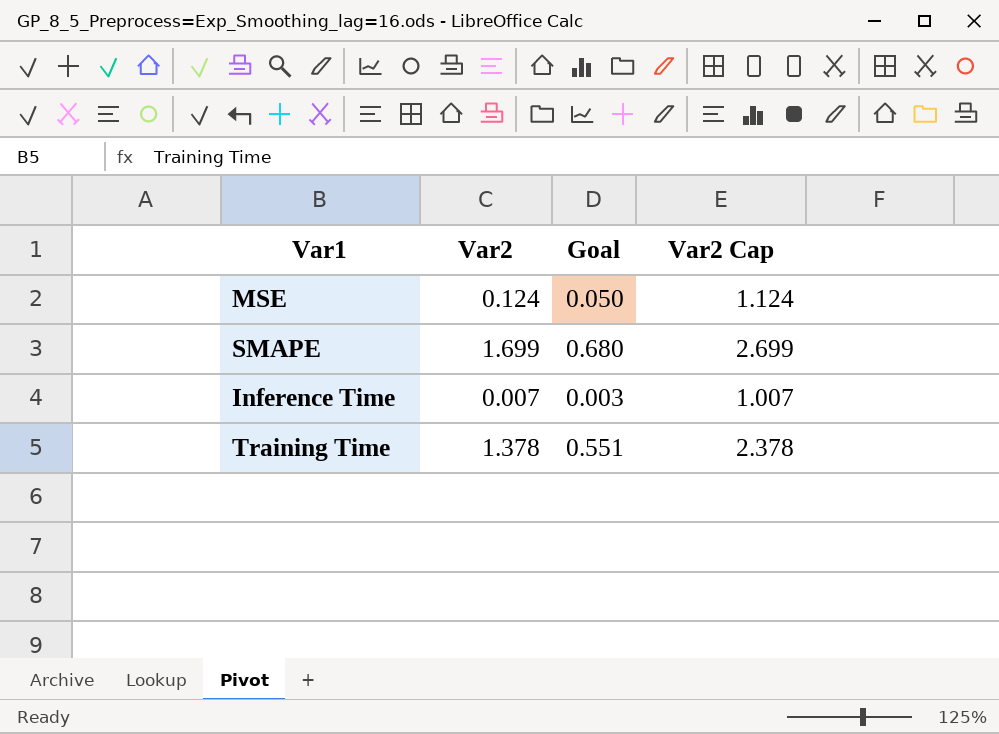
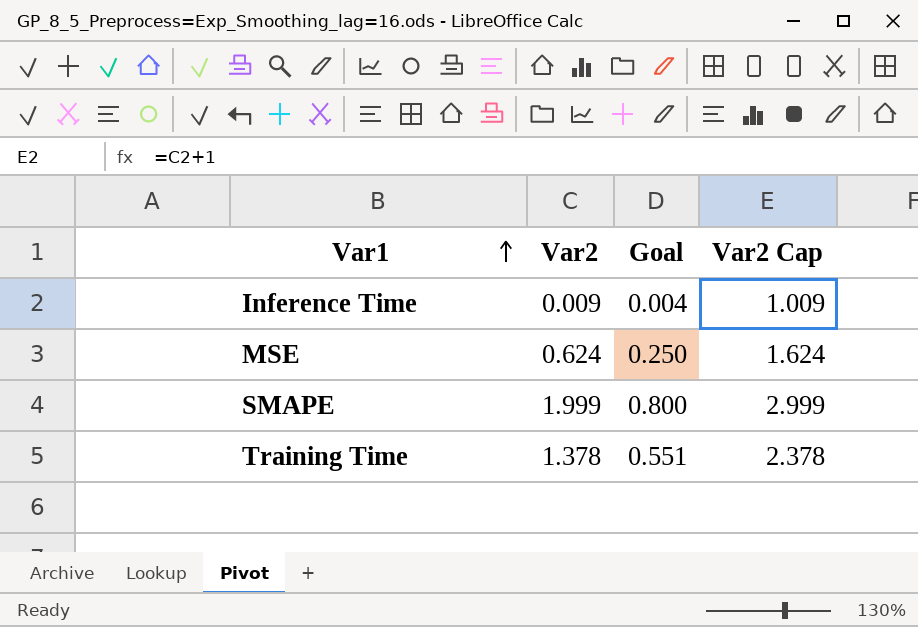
row order: none -> Var1 ascending
Inference Time | Var2: 0.007 -> 0.009
Inference Time | Goal: 0.003 -> 0.004
Inference Time | Var2 Cap: 1.007 -> 1.009
MSE | Var2: 0.124 -> 0.624
MSE | Goal: 0.050 -> 0.250
MSE | Var2 Cap: 1.124 -> 1.624
SMAPE | Var2: 1.699 -> 1.999
SMAPE | Goal: 0.680 -> 0.800
SMAPE | Var2 Cap: 2.699 -> 2.999

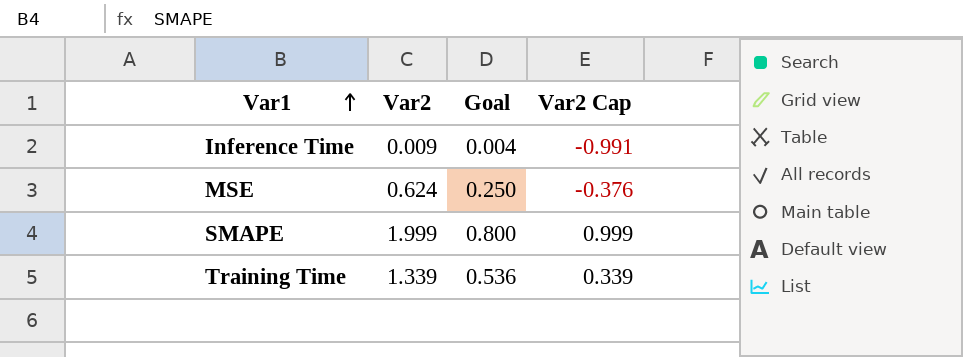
column Var2 Cap | formula: [Var2] + 1 -> [Var2] - 1
Training Time | Var2: 1.378 -> 1.339
Training Time | Goal: 0.551 -> 0.536

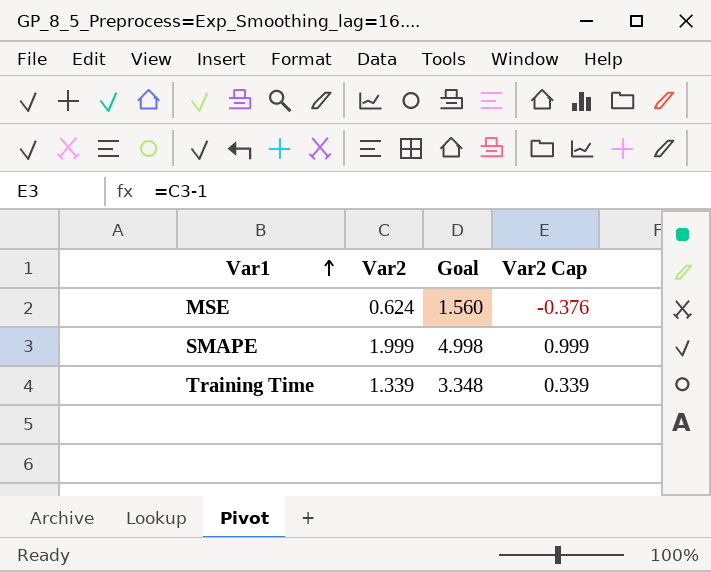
column Goal | formula: [Var2] * 0.4 -> [Var2] * 2.5
row Inference Time: 0.009 | 0.004 | -0.991 -> none

